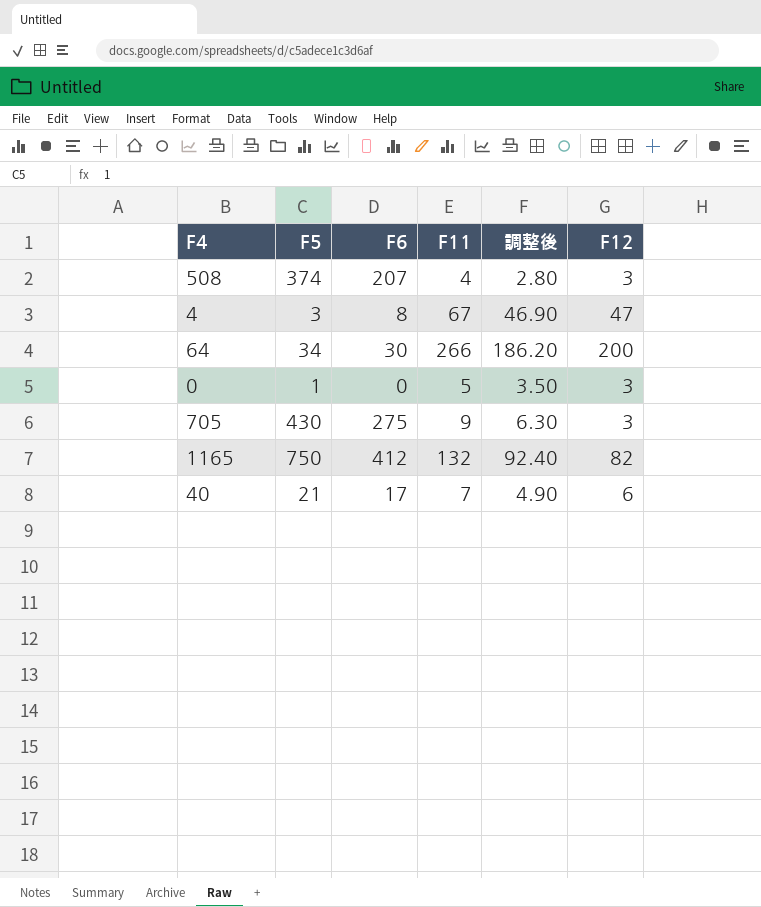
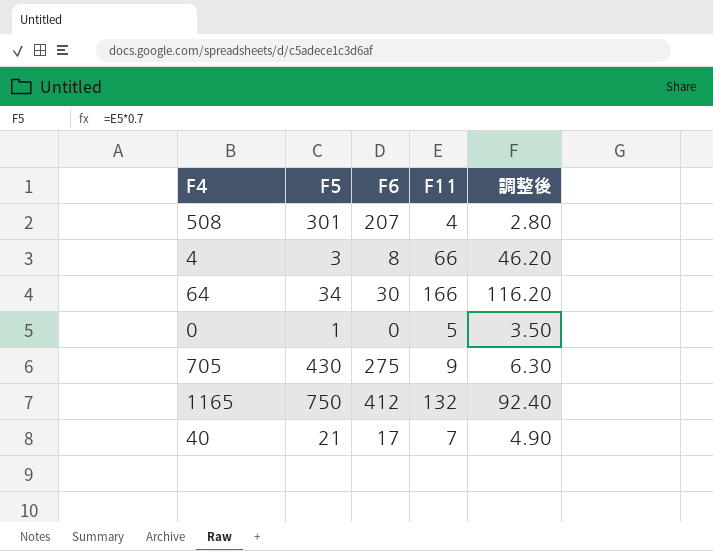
column F12 | position: 6 -> none
508 | F5: 374 -> 301
4 | F11: 67 -> 66
4 | 調整後: 46.90 -> 46.20
64 | F11: 266 -> 166
64 | 調整後: 186.20 -> 116.20

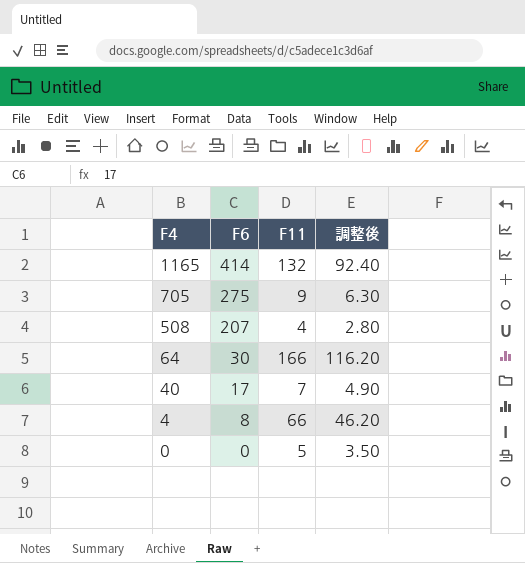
row order: none -> F4 descending
column F5 | position: 2 -> none
1165 | F6: 412 -> 414

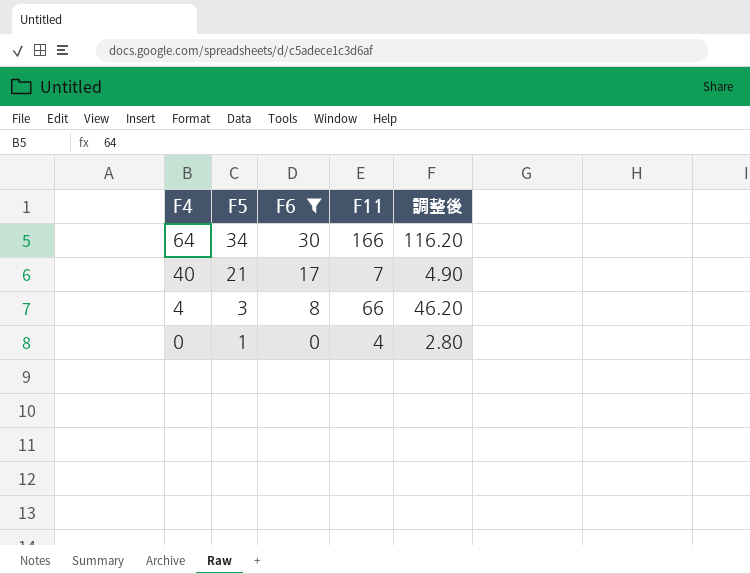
filter: none -> F6 <= 30
column F5 | position: none -> 2
0 | F11: 5 -> 4
0 | 調整後: 3.50 -> 2.80

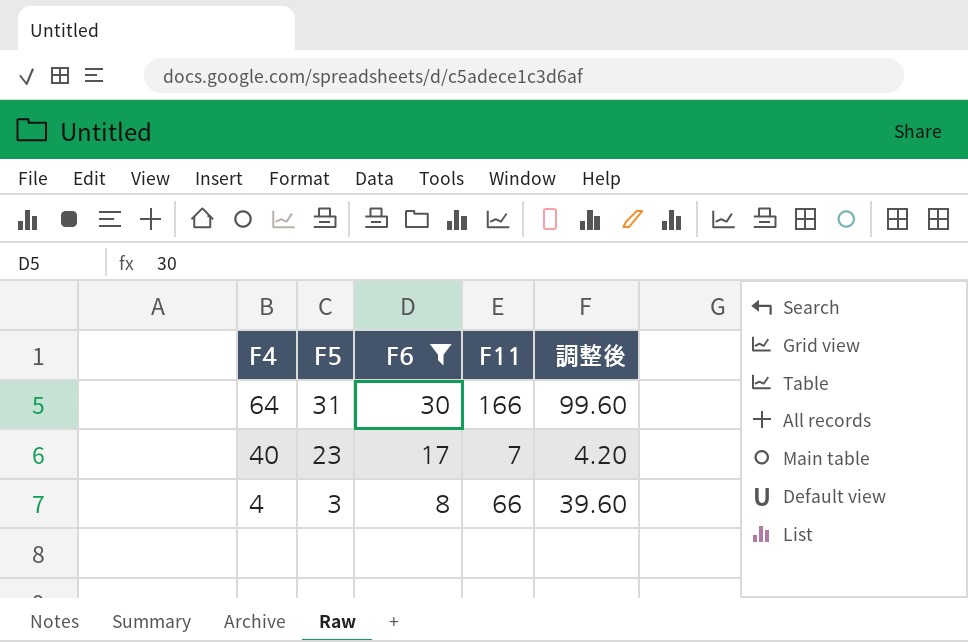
column 調整後 | formula: [F11] * 0.7 -> [F11] * 0.6
row 0: 1 | 0 | 4 | 2.80 -> none
64 | F5: 34 -> 31
40 | F5: 21 -> 23

